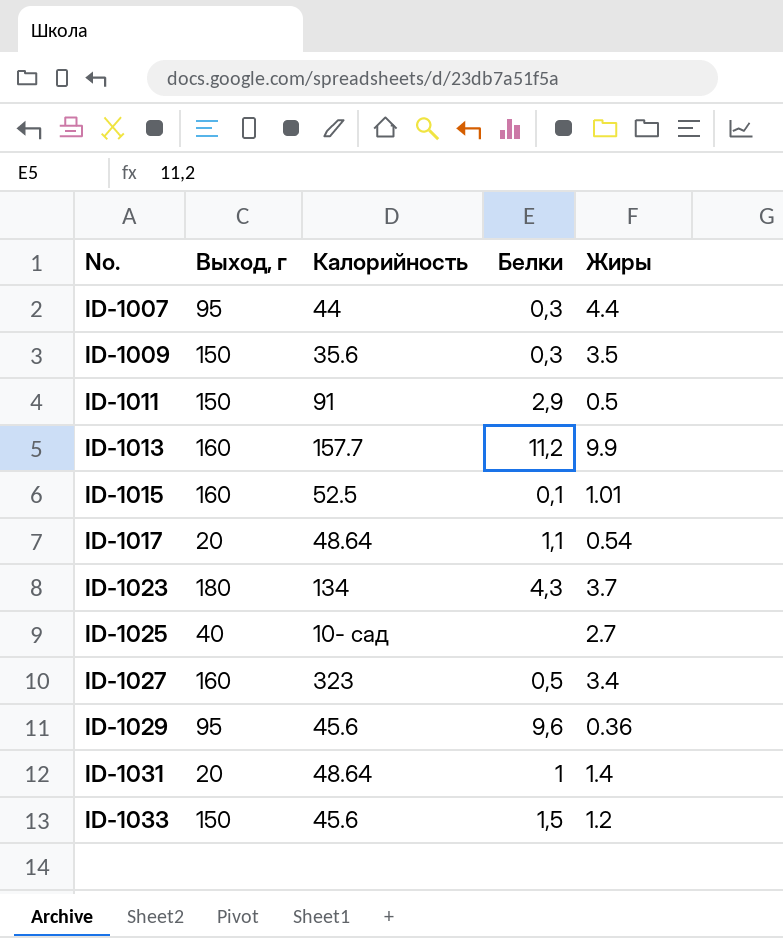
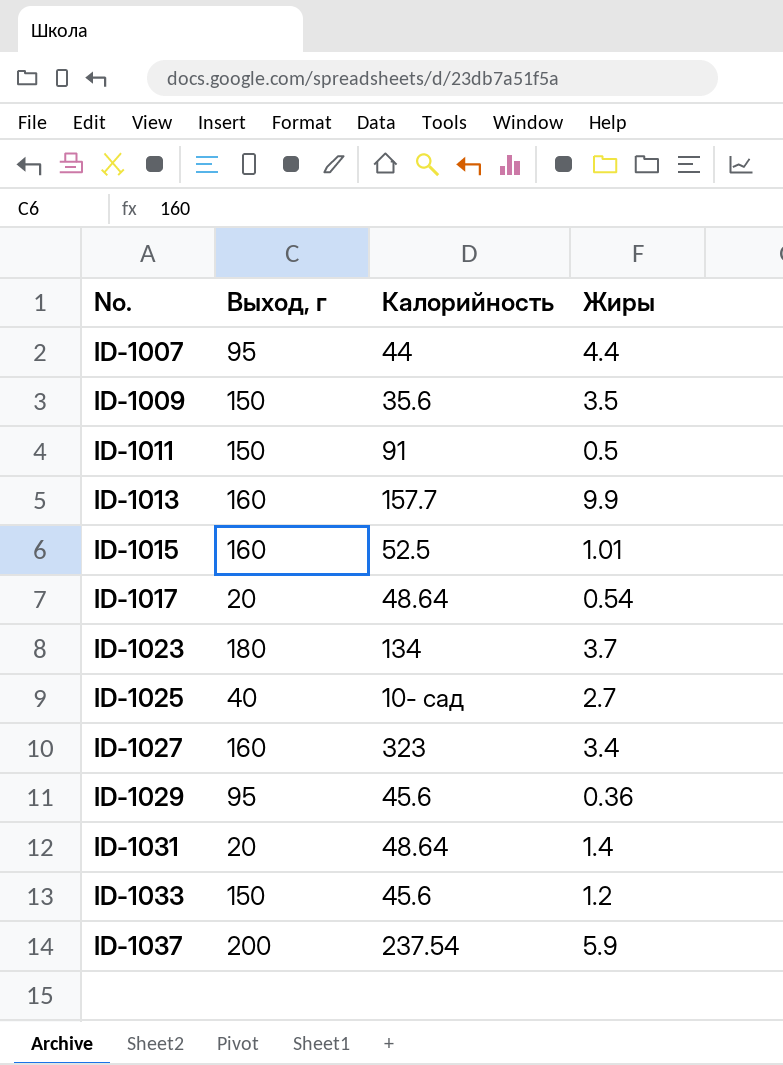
column Белки | position: 4 -> none
row ID-1037: none -> 200 | 237.54 | 5.9

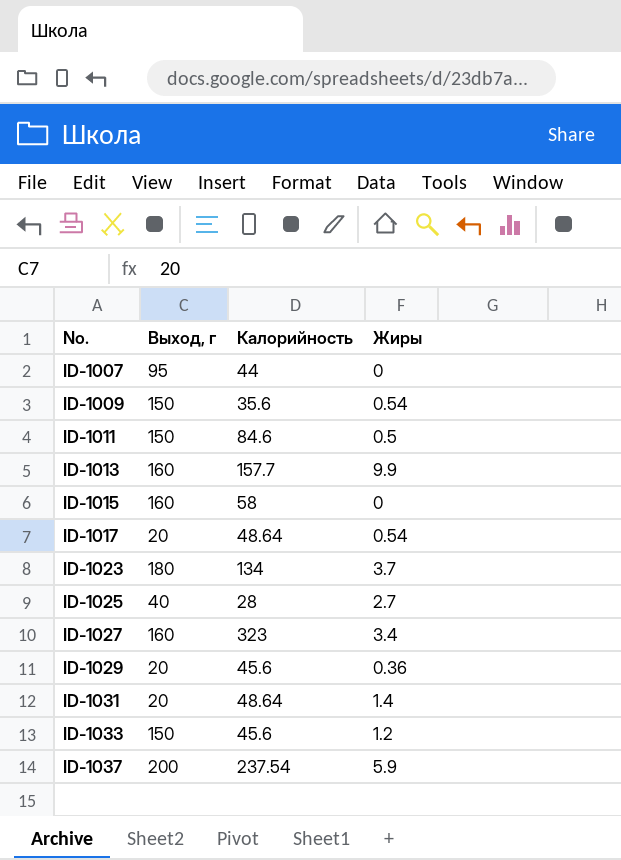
ID-1007 | Жиры: 4.4 -> 0
ID-1009 | Жиры: 3.5 -> 0.54
ID-1011 | Калорийность: 91 -> 84.6
ID-1015 | Калорийность: 52.5 -> 58
ID-1015 | Жиры: 1.01 -> 0
ID-1025 | Калорийность: 10- сад -> 28
ID-1029 | Выход, г: 95 -> 20

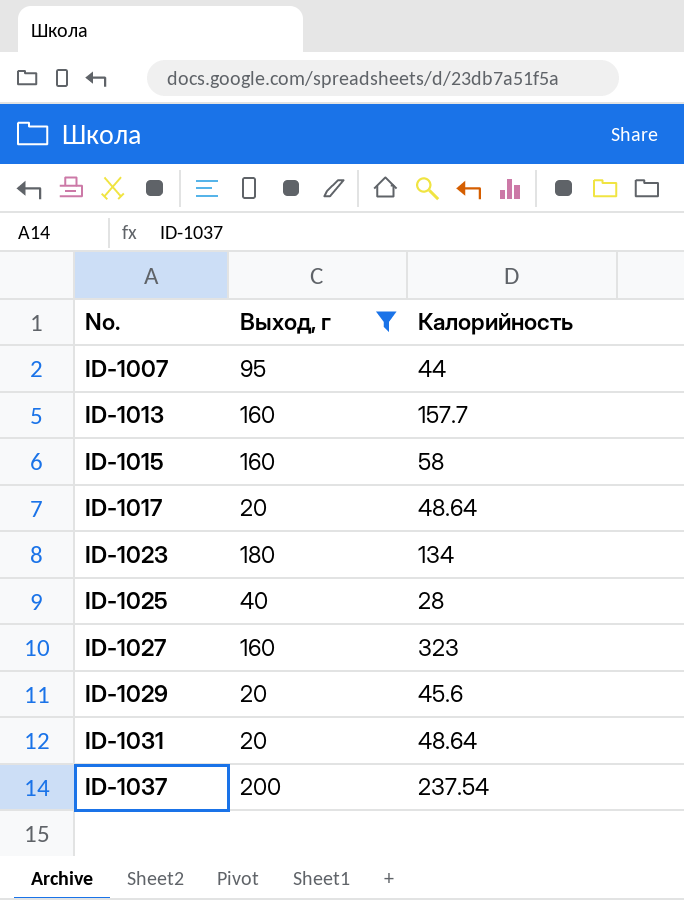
filter: none -> Выход, г != 150
column Жиры | position: 4 -> none

